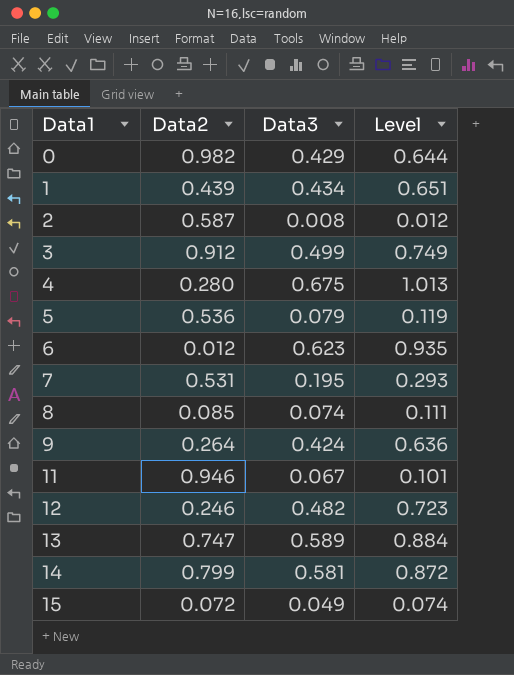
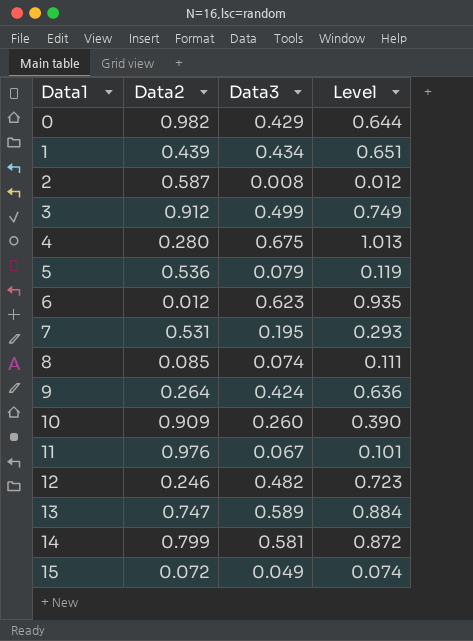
row 10: none -> 0.909 | 0.260 | 0.390
11 | Data2: 0.946 -> 0.976

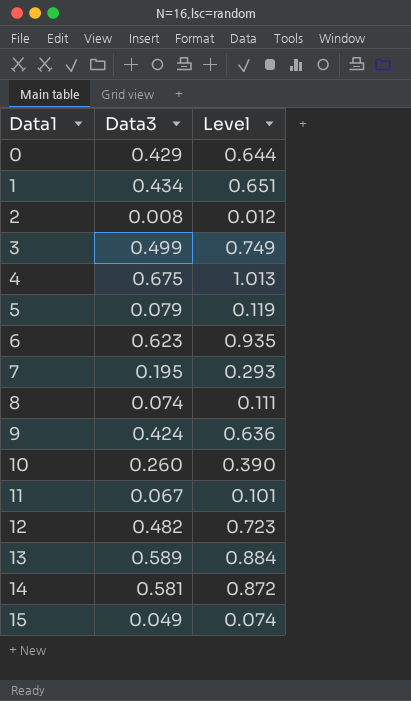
column Data2 | position: 2 -> none

